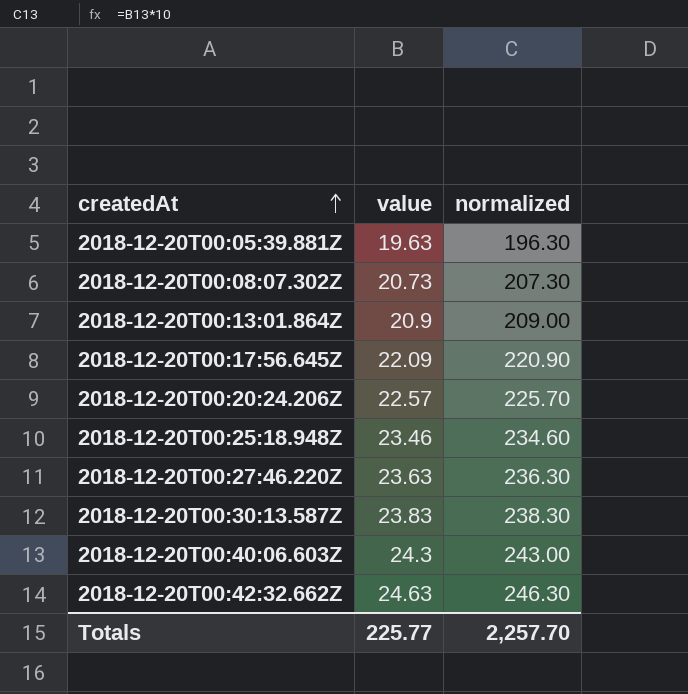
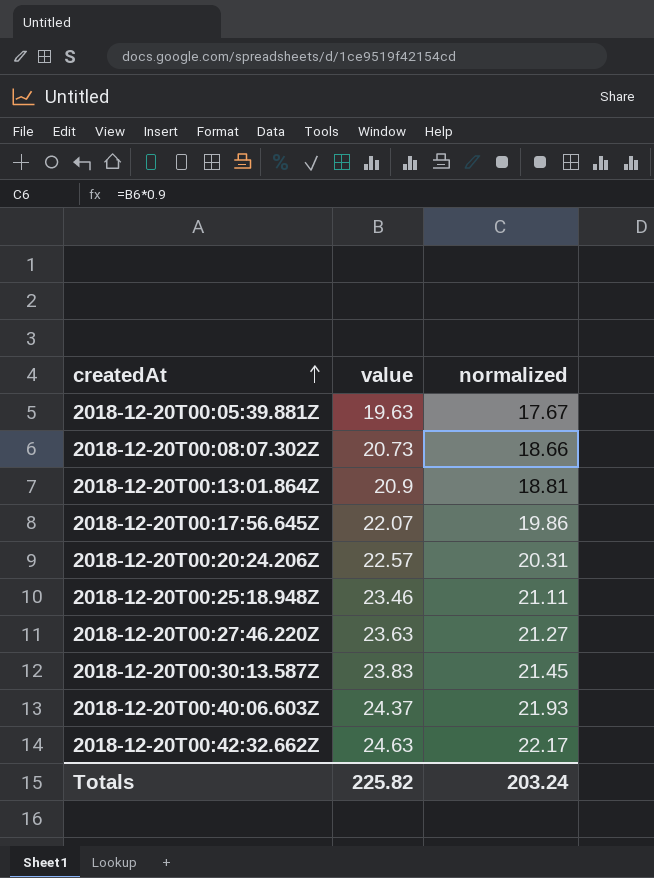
column normalized | formula: [value] * 10 -> [value] * 0.9
2018-12-20T00:17:56.645Z | value: 22.09 -> 22.07
2018-12-20T00:40:06.603Z | value: 24.3 -> 24.37
Totals | value: 225.77 -> 225.82
Totals | normalized: 2,257.70 -> 203.24

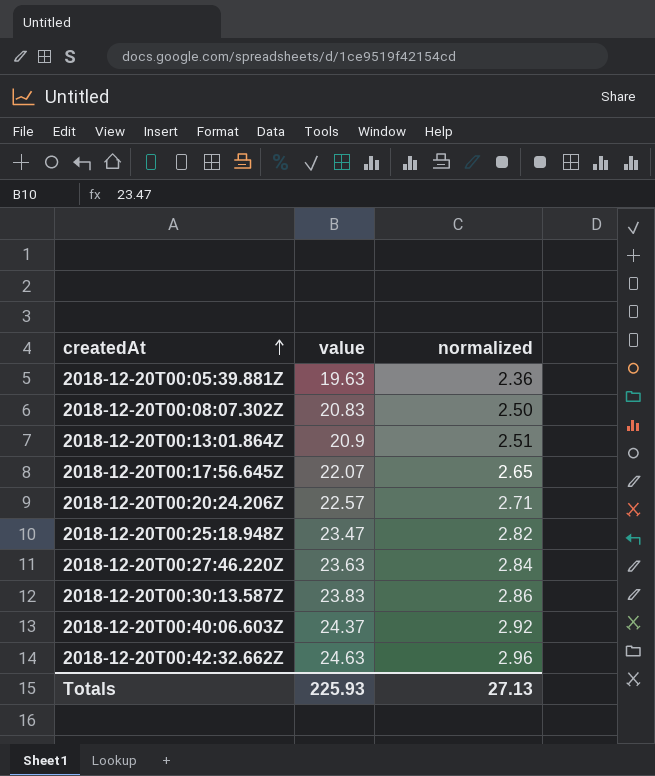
column normalized | formula: [value] * 0.9 -> [value] * 0.12
2018-12-20T00:08:07.302Z | value: 20.73 -> 20.83
2018-12-20T00:25:18.948Z | value: 23.46 -> 23.47
Totals | value: 225.82 -> 225.93
Totals | normalized: 203.24 -> 27.13

